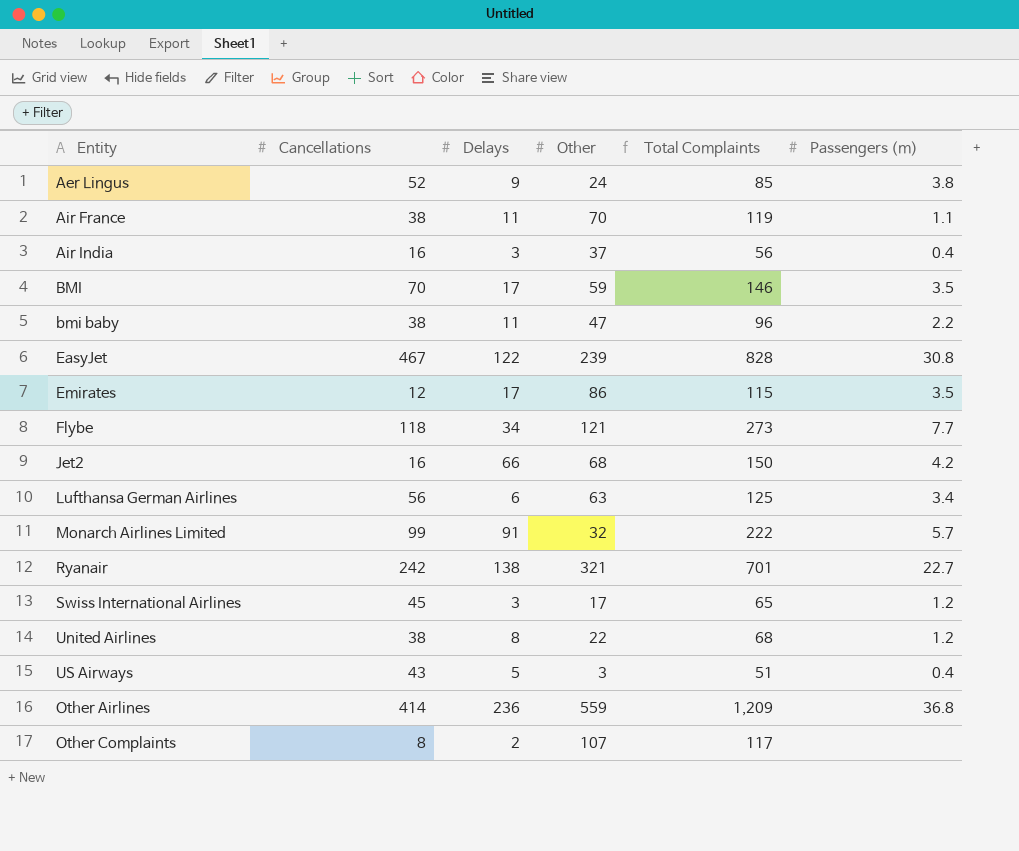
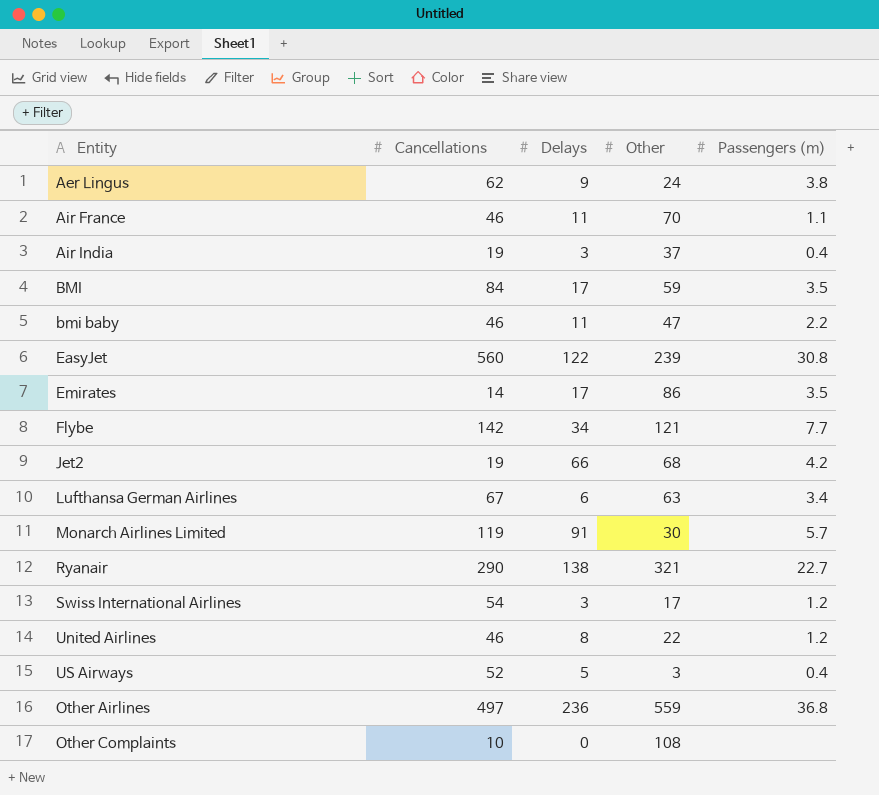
column Total Complaints | formula: [Cancellations] + [Delays] + [Other] -> none
Aer Lingus | Cancellations: 52 -> 62
Air France | Cancellations: 38 -> 46
Air India | Cancellations: 16 -> 19
BMI | Cancellations: 70 -> 84
bmi baby | Cancellations: 38 -> 46
EasyJet | Cancellations: 467 -> 560
Emirates | Cancellations: 12 -> 14
Flybe | Cancellations: 118 -> 142
Jet2 | Cancellations: 16 -> 19
Lufthansa German Airlines | Cancellations: 56 -> 67
Monarch Airlines Limited | Cancellations: 99 -> 119
Monarch Airlines Limited | Other: 32 -> 30
Ryanair | Cancellations: 242 -> 290
Swiss International Airlines | Cancellations: 45 -> 54
United Airlines | Cancellations: 38 -> 46
US Airways | Cancellations: 43 -> 52
Other Airlines | Cancellations: 414 -> 497
Other Complaints | Cancellations: 8 -> 10
Other Complaints | Delays: 2 -> 0
Other Complaints | Other: 107 -> 108

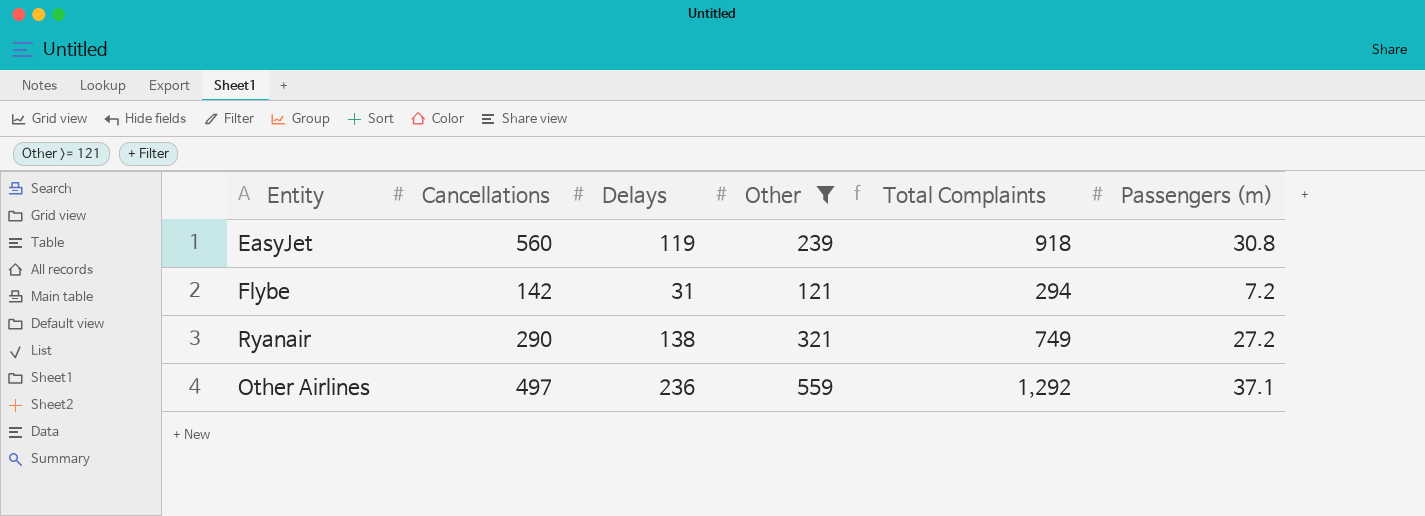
filter: none -> Other >= 121
column Total Complaints | formula: none -> [Cancellations] + [Delays] + [Other]
EasyJet | Delays: 122 -> 119
Flybe | Delays: 34 -> 31
Flybe | Passengers (m): 7.7 -> 7.2
Ryanair | Passengers (m): 22.7 -> 27.2
Other Airlines | Passengers (m): 36.8 -> 37.1

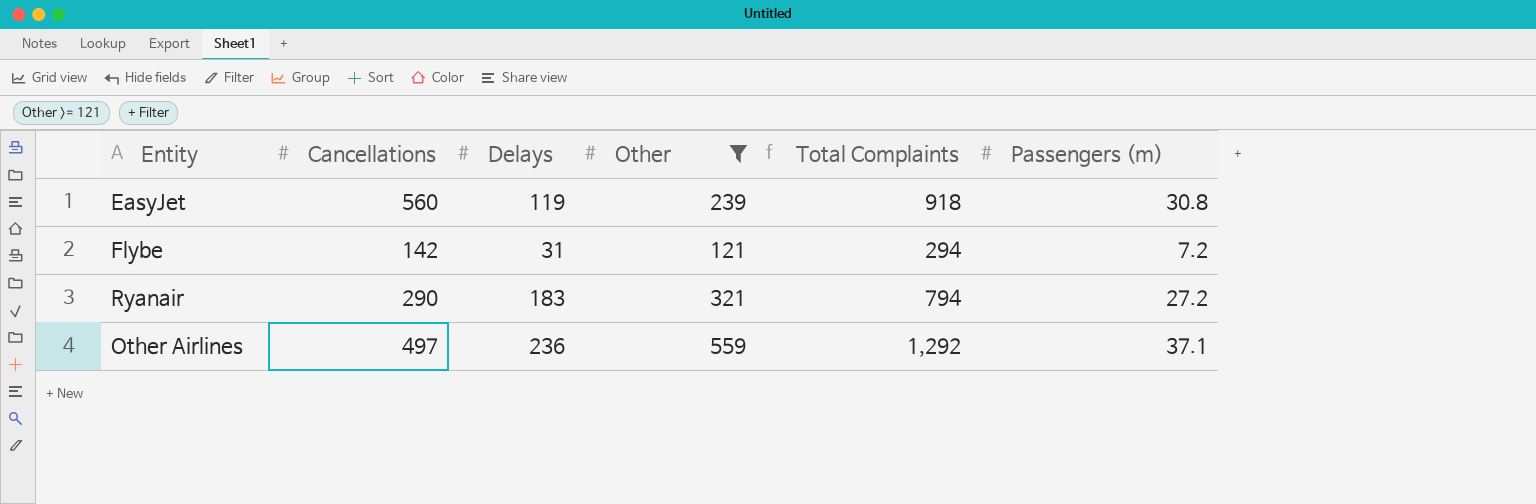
Ryanair | Delays: 138 -> 183
Ryanair | Total Complaints: 749 -> 794

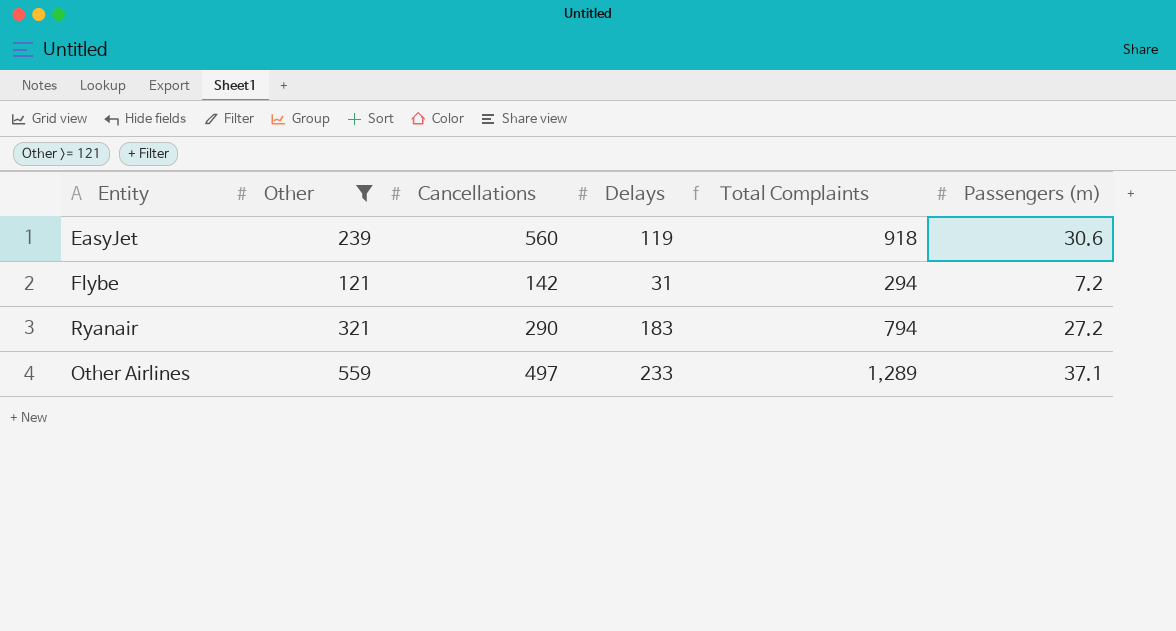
column Other | position: 4 -> 2
EasyJet | Passengers (m): 30.8 -> 30.6
Other Airlines | Delays: 236 -> 233
Other Airlines | Total Complaints: 1,292 -> 1,289

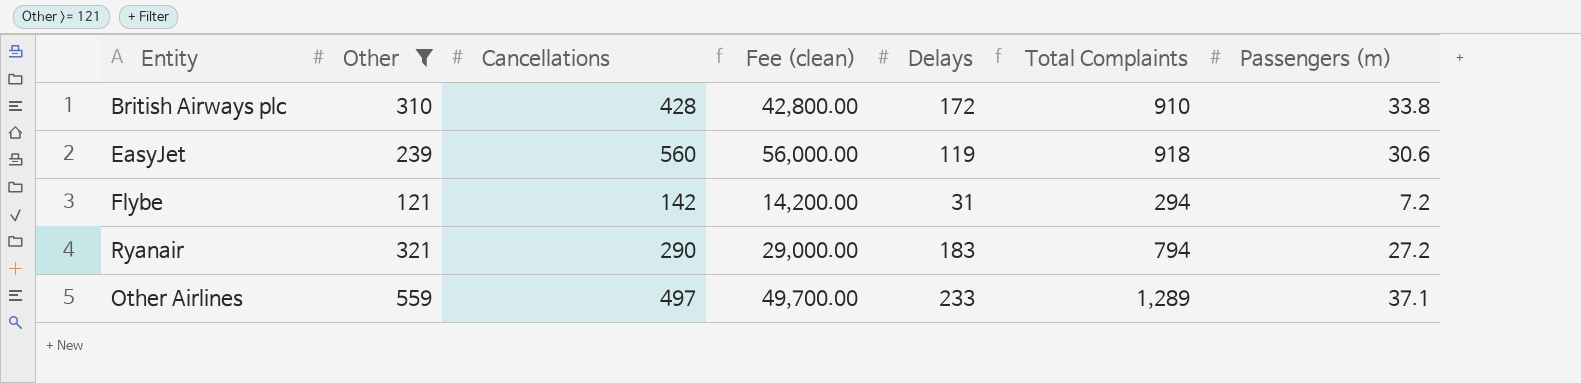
column Fee (clean) | formula: none -> [Cancellations] * 100
row British Airways plc: none -> 310 | 428 | 42,800.00 | 172 | 910 | 33.8

